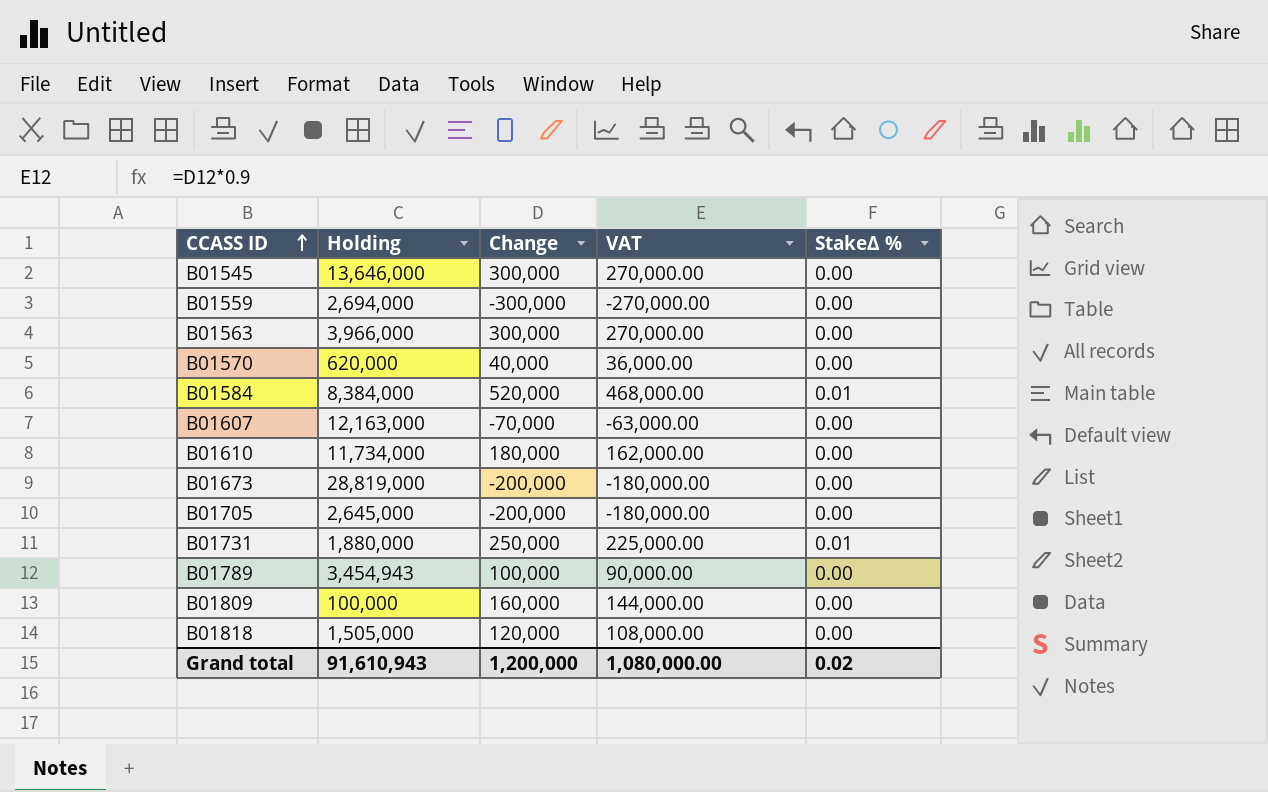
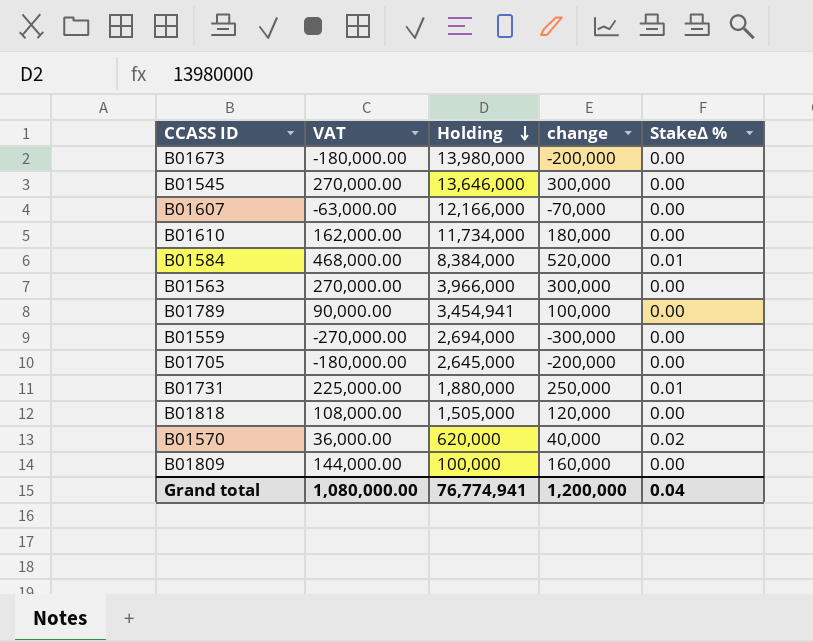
row order: CCASS ID ascending -> Holding descending
column VAT | position: 4 -> 2
column name: Change -> change
B01673 | Holding: 28,819,000 -> 13,980,000
B01607 | Holding: 12,163,000 -> 12,166,000
B01789 | Holding: 3,454,943 -> 3,454,941
B01570 | StakeΔ %: 0.00 -> 0.02
Grand total | Holding: 91,610,943 -> 76,774,941
Grand total | StakeΔ %: 0.02 -> 0.04

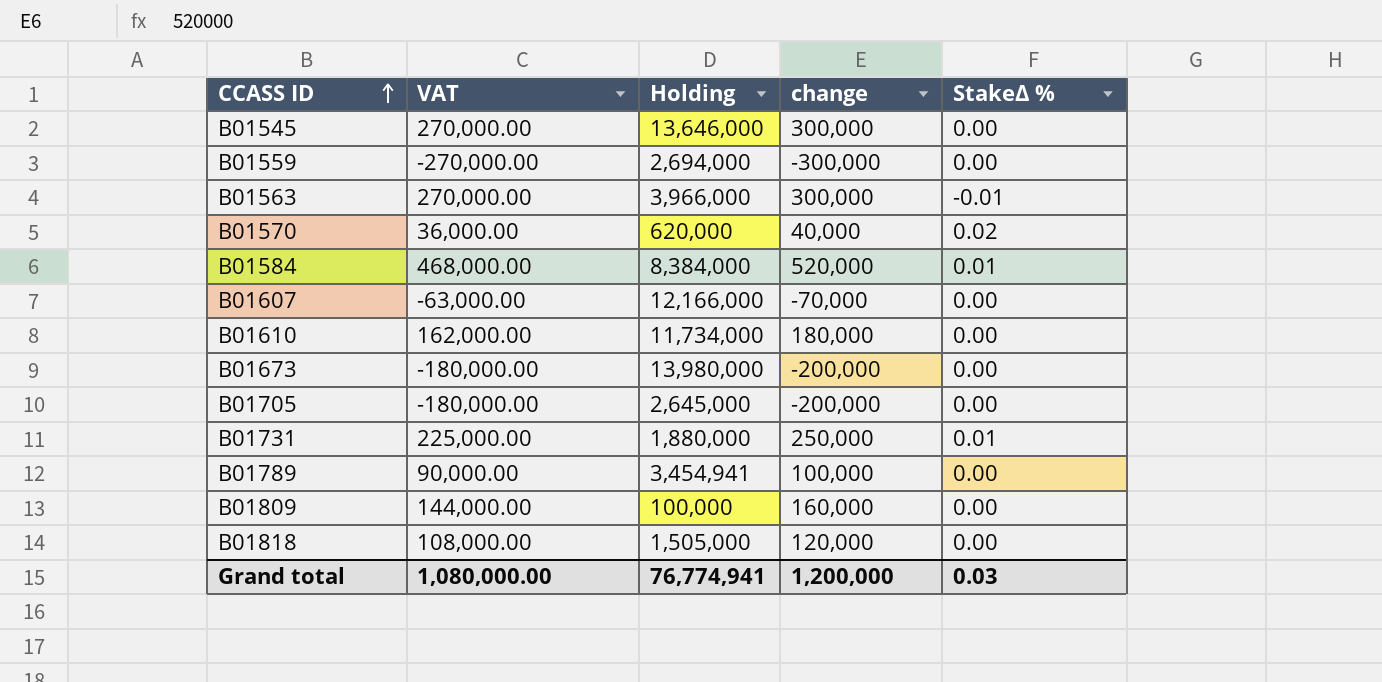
row order: Holding descending -> CCASS ID ascending
B01563 | StakeΔ %: 0.00 -> -0.01
Grand total | StakeΔ %: 0.04 -> 0.03

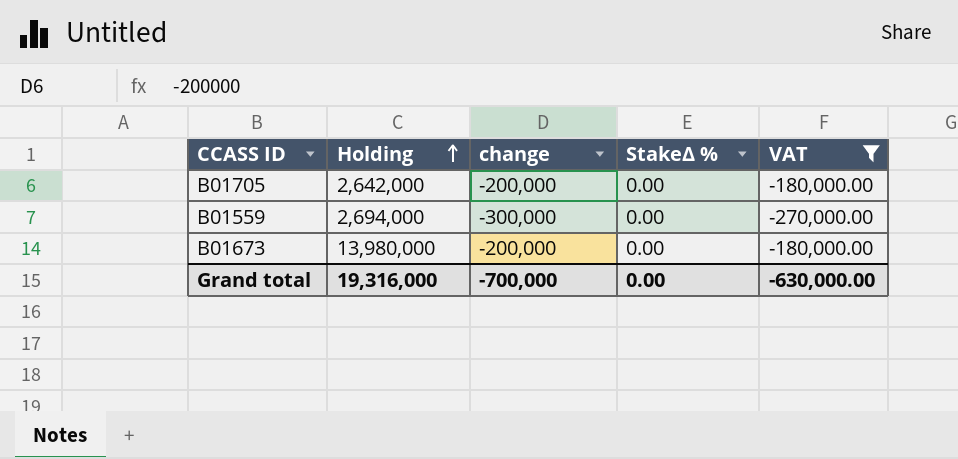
filter: none -> VAT <= -180,000.00
row order: CCASS ID ascending -> Holding ascending
column VAT | position: 2 -> 5
B01705 | Holding: 2,645,000 -> 2,642,000
Grand total | Holding: 76,774,941 -> 19,316,000
Grand total | change: 1,200,000 -> -700,000
Grand total | StakeΔ %: 0.03 -> 0.00
Grand total | VAT: 1,080,000.00 -> -630,000.00

